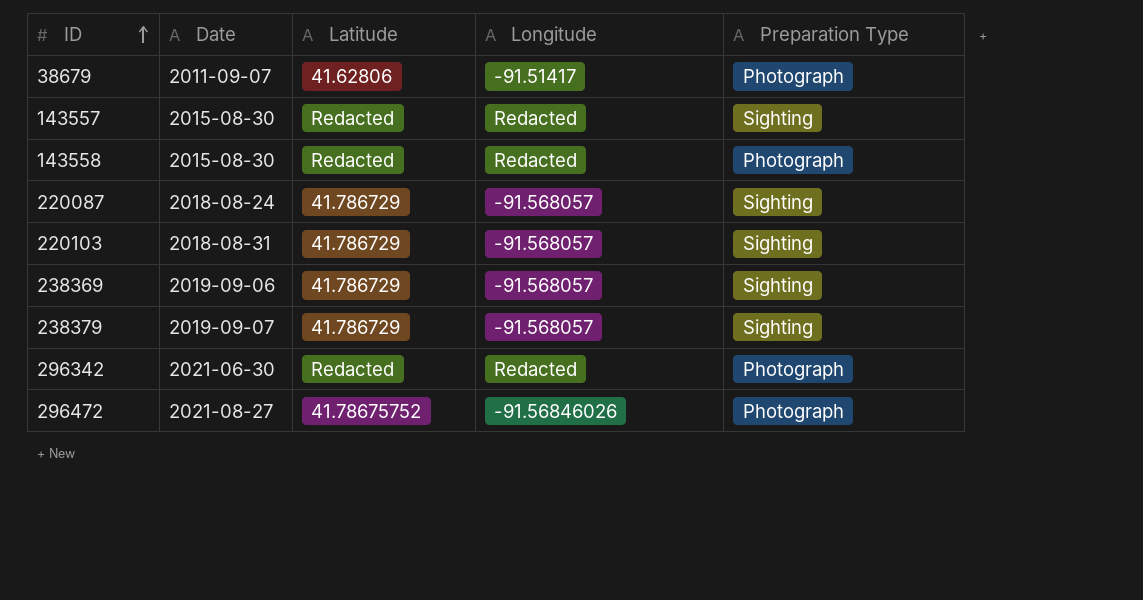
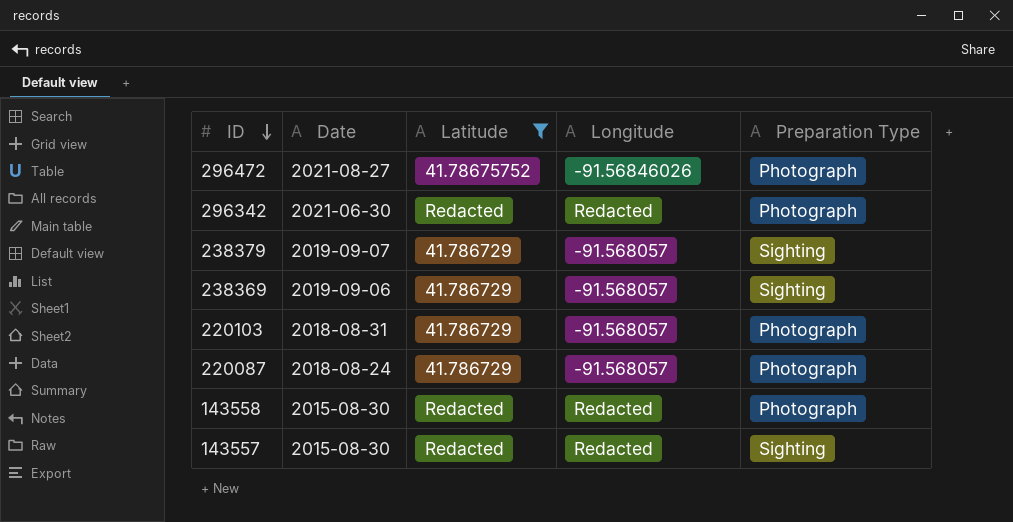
filter: none -> Latitude != 41.62806
row order: ID ascending -> ID descending
220103 | Preparation Type: Sighting -> Photograph
220087 | Preparation Type: Sighting -> Photograph

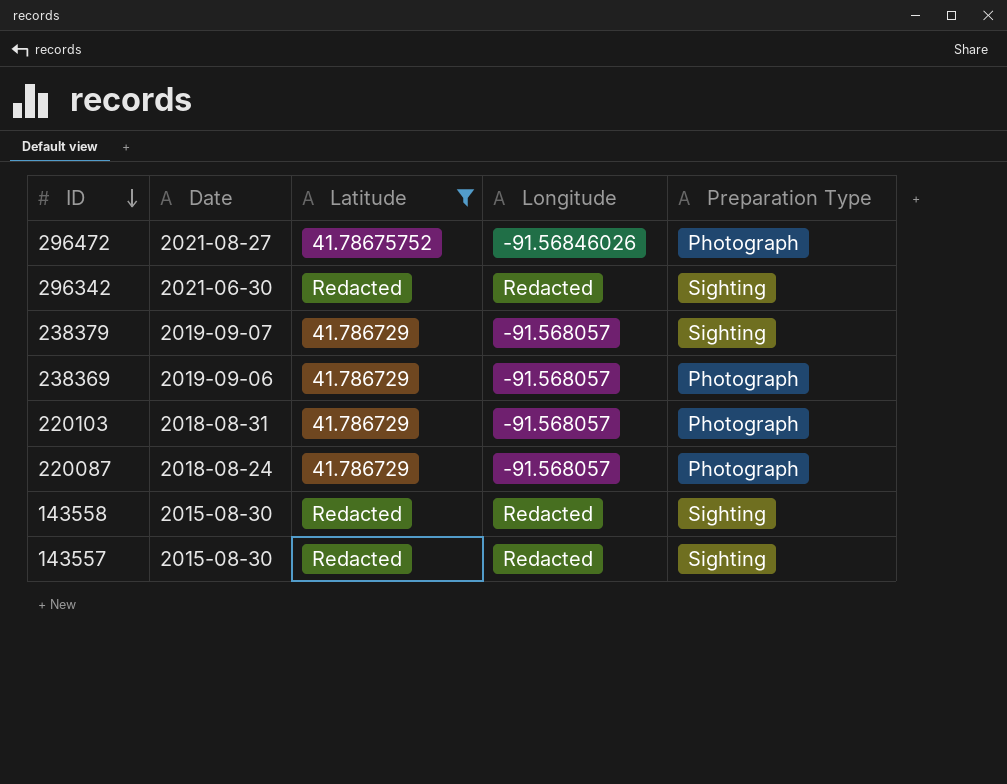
296342 | Preparation Type: Photograph -> Sighting
238369 | Preparation Type: Sighting -> Photograph
143558 | Preparation Type: Photograph -> Sighting

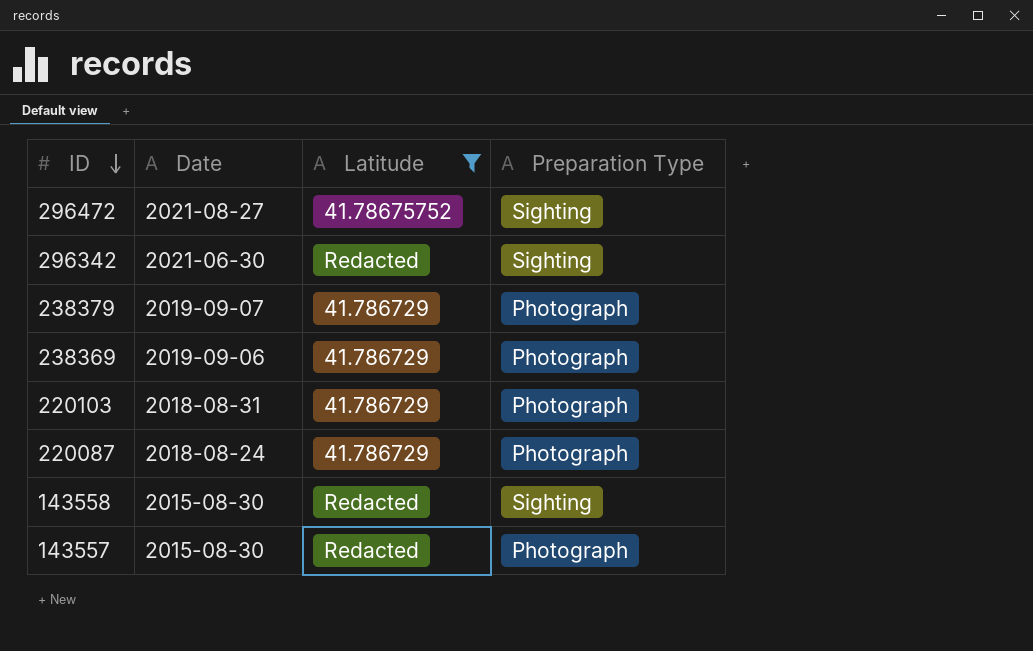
column Longitude | position: 4 -> none
296472 | Preparation Type: Photograph -> Sighting
238379 | Preparation Type: Sighting -> Photograph
143557 | Preparation Type: Sighting -> Photograph

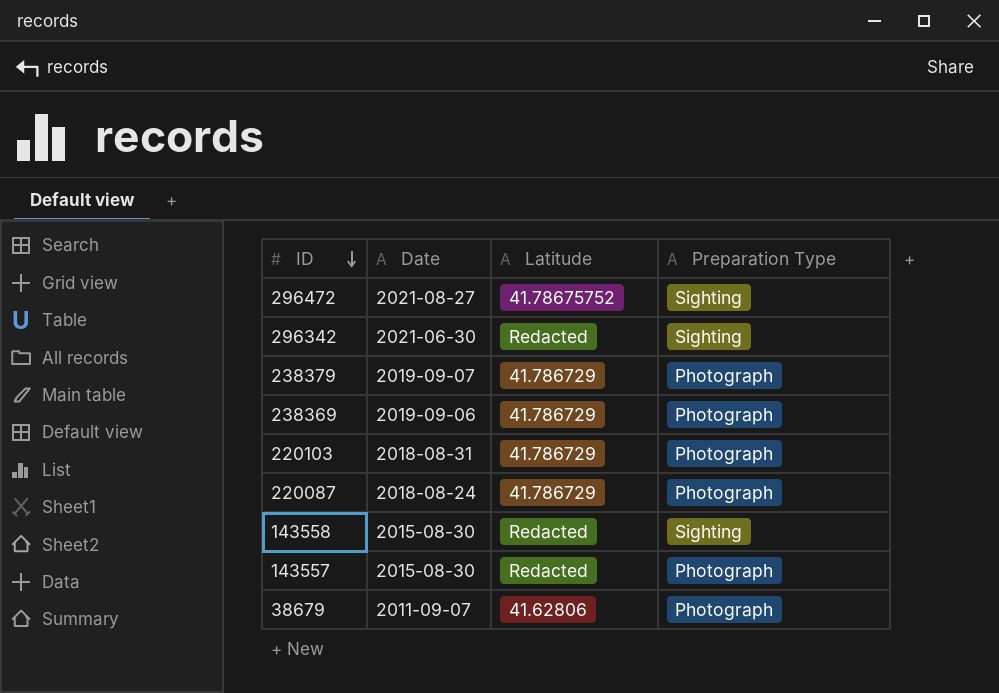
filter: Latitude != 41.62806 -> none

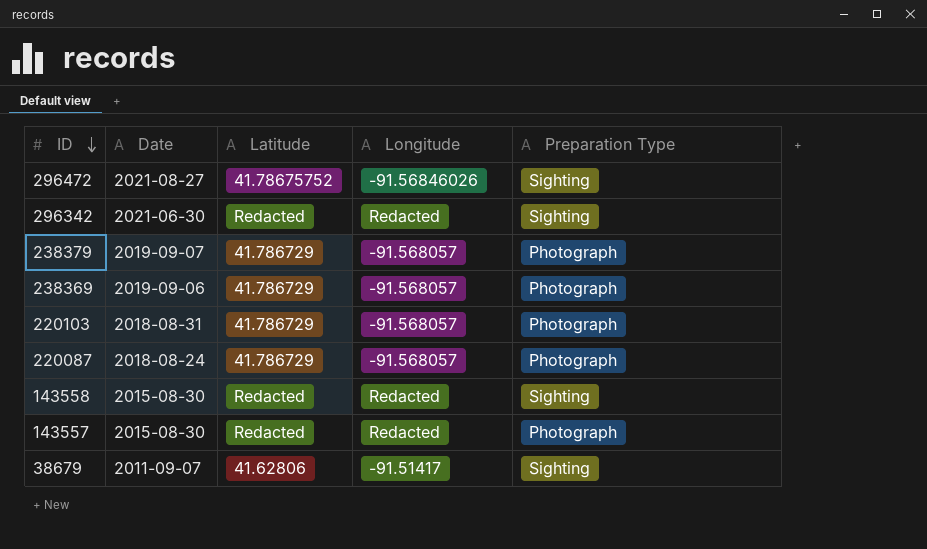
column Longitude | position: none -> 4
38679 | Preparation Type: Photograph -> Sighting

